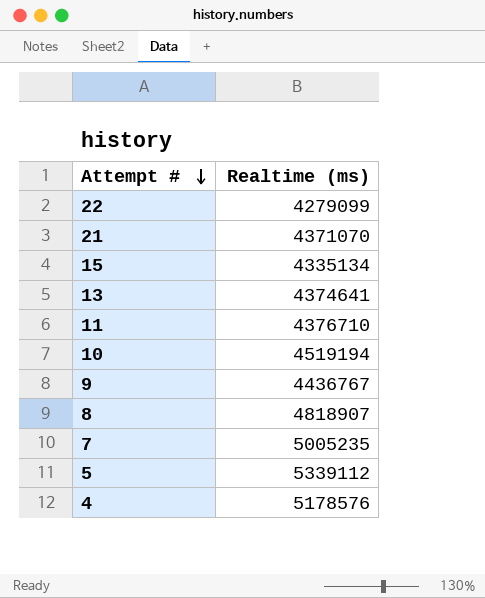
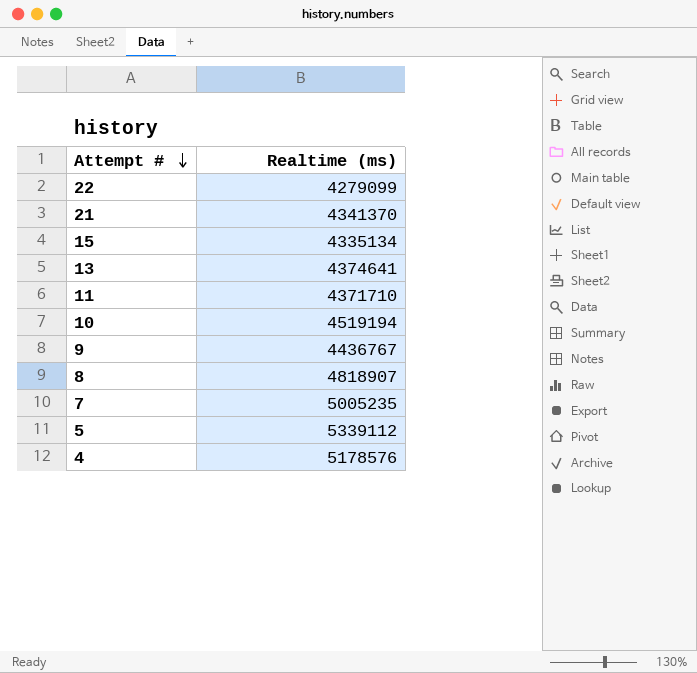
21 | Realtime (ms): 4371070 -> 4341370
11 | Realtime (ms): 4376710 -> 4371710

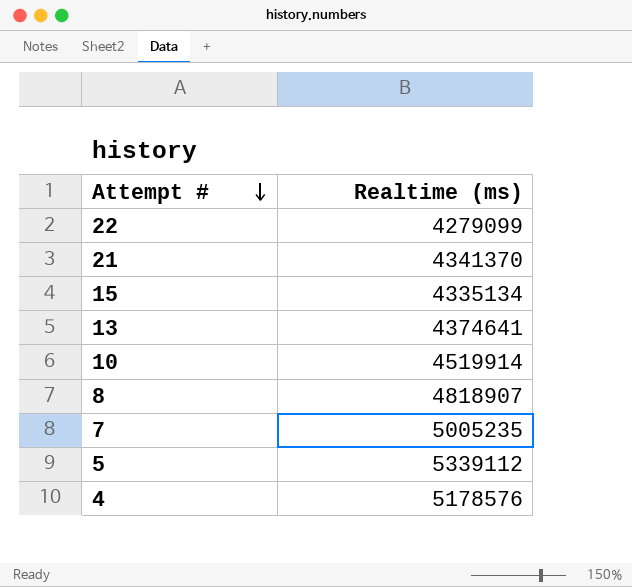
row 11: 4371710 -> none
row 9: 4436767 -> none
10 | Realtime (ms): 4519194 -> 4519914

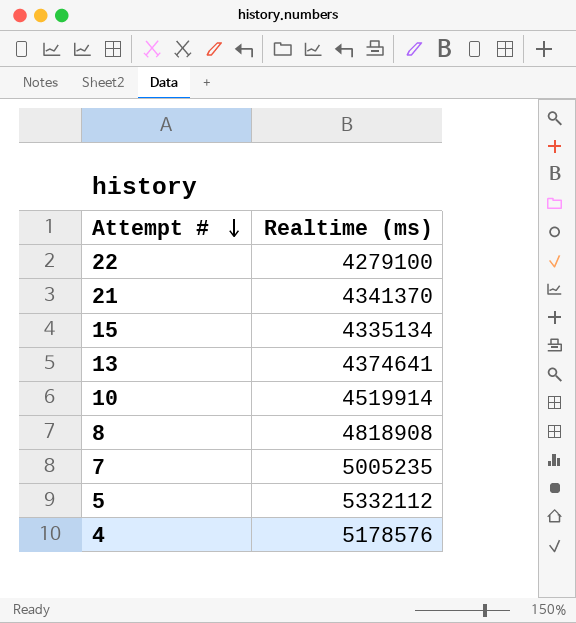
22 | Realtime (ms): 4279099 -> 4279100
8 | Realtime (ms): 4818907 -> 4818908
5 | Realtime (ms): 5339112 -> 5332112

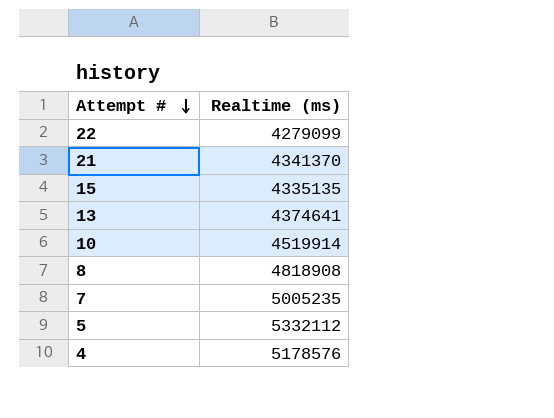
22 | Realtime (ms): 4279100 -> 4279099
15 | Realtime (ms): 4335134 -> 4335135

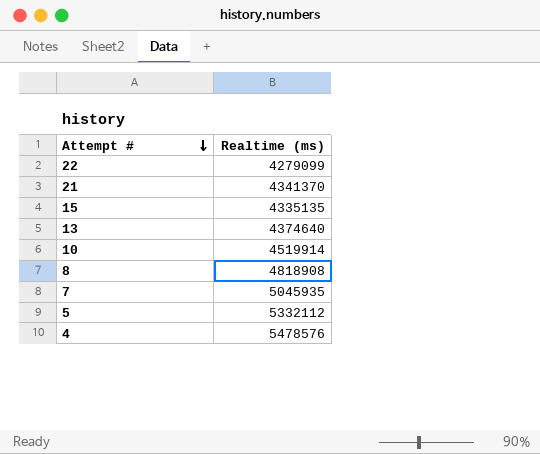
13 | Realtime (ms): 4374641 -> 4374640
7 | Realtime (ms): 5005235 -> 5045935
4 | Realtime (ms): 5178576 -> 5478576

